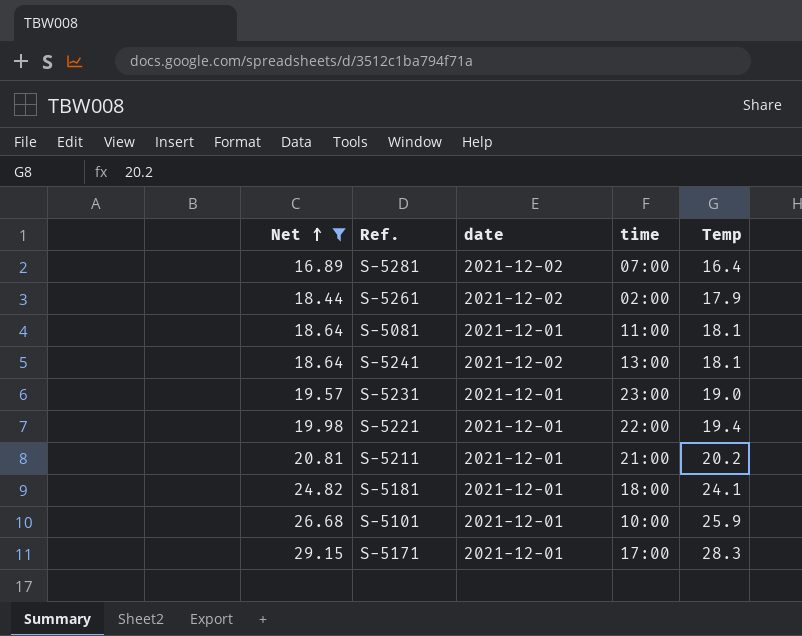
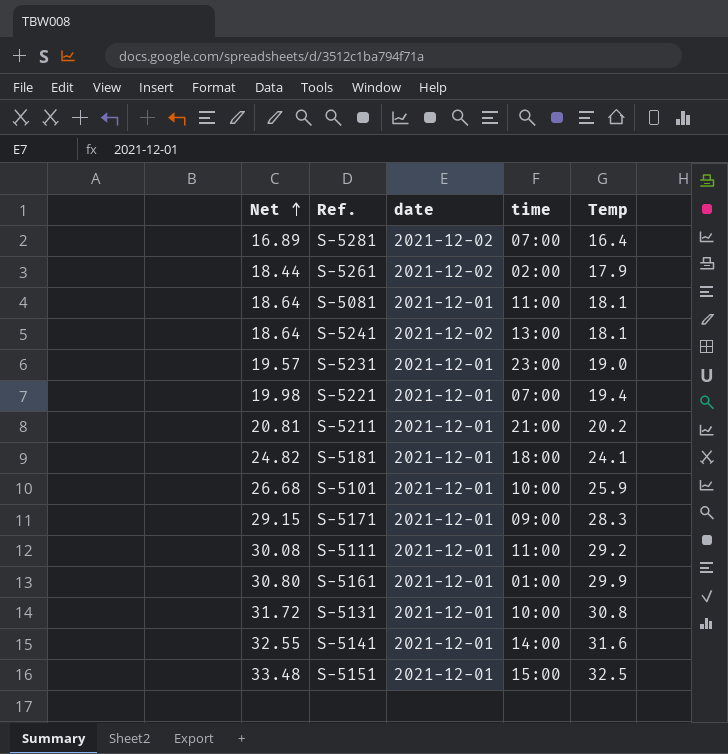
filter: Net <= 29.15 -> none
S-5221 | time: 22:00 -> 07:00
S-5171 | time: 17:00 -> 09:00

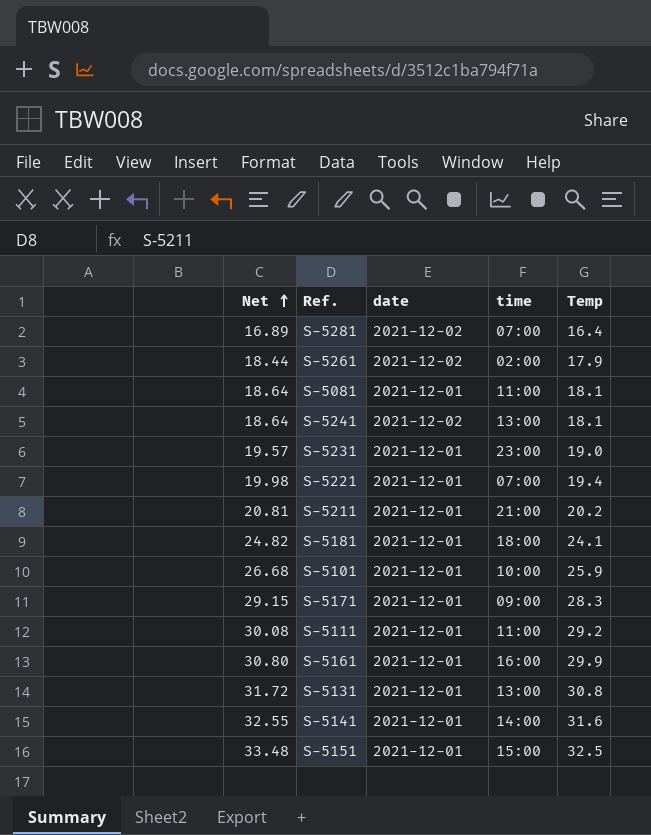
S-5161 | time: 01:00 -> 16:00
S-5131 | time: 10:00 -> 13:00

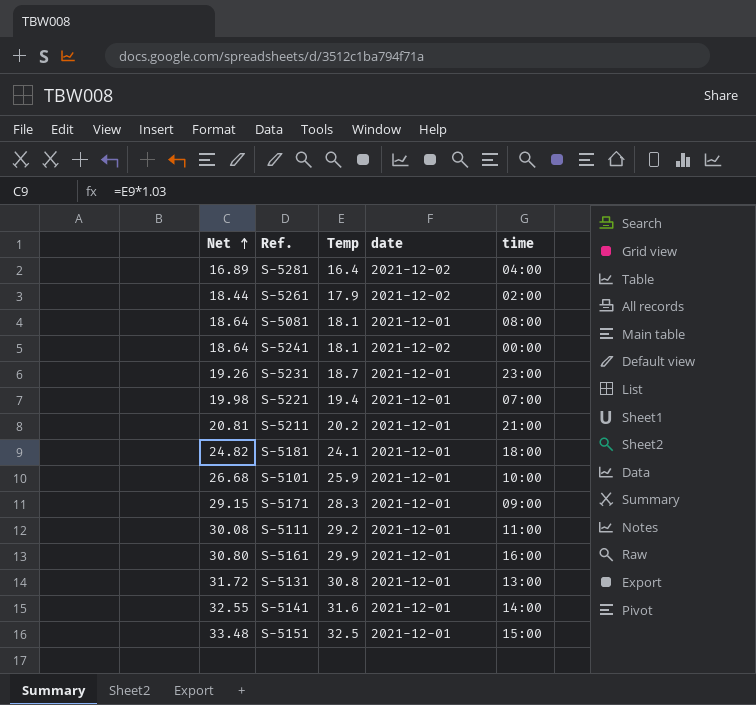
column Temp | position: 5 -> 3
S-5281 | time: 07:00 -> 04:00
S-5081 | time: 11:00 -> 08:00
S-5241 | time: 13:00 -> 00:00
S-5231 | Net: 19.57 -> 19.26
S-5231 | Temp: 19.0 -> 18.7

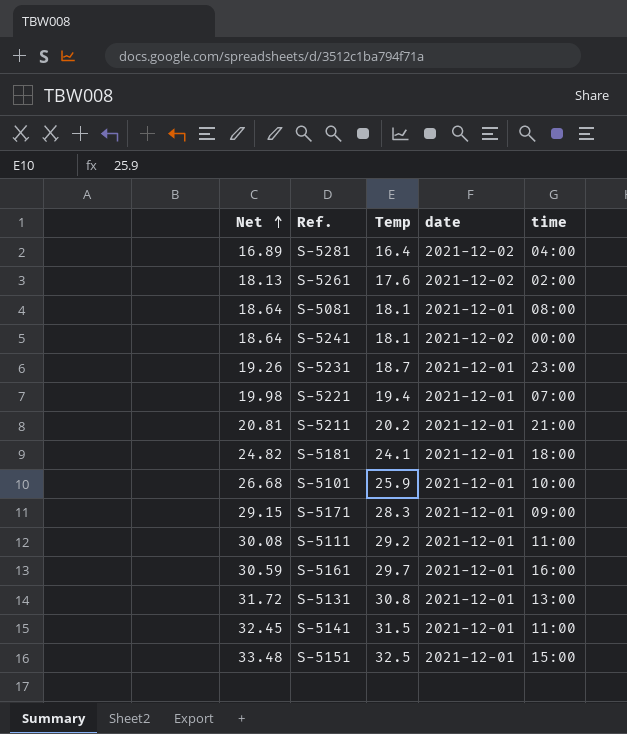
S-5261 | Net: 18.44 -> 18.13
S-5261 | Temp: 17.9 -> 17.6
S-5161 | Net: 30.80 -> 30.59
S-5161 | Temp: 29.9 -> 29.7
S-5141 | Net: 32.55 -> 32.45
S-5141 | Temp: 31.6 -> 31.5
S-5141 | time: 14:00 -> 11:00

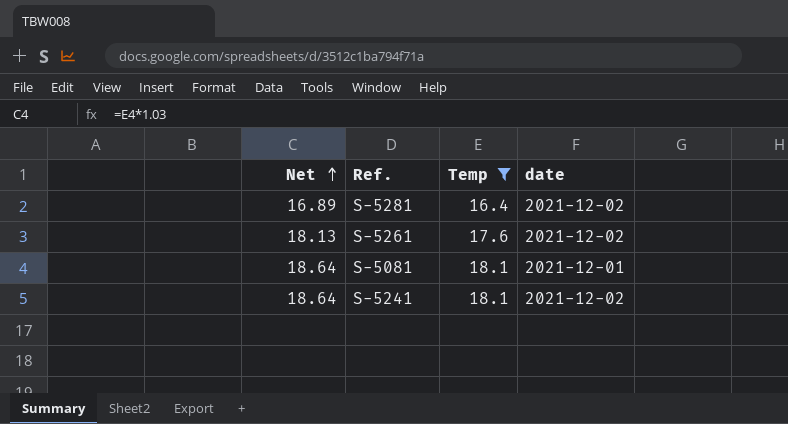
filter: none -> Temp <= 18.1
column time | position: 5 -> none

